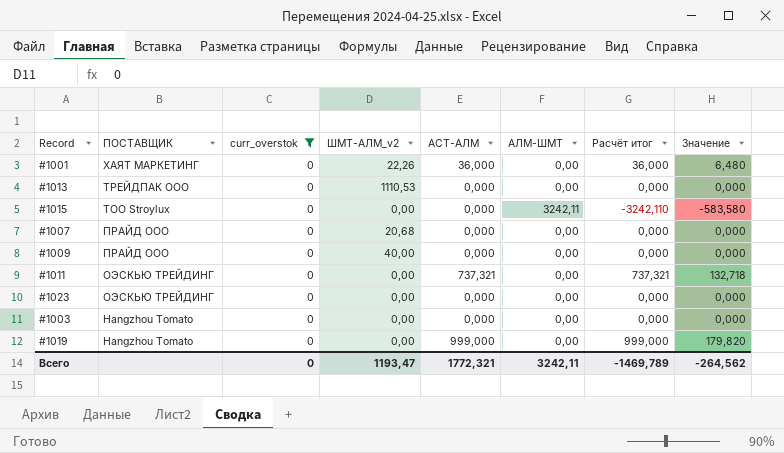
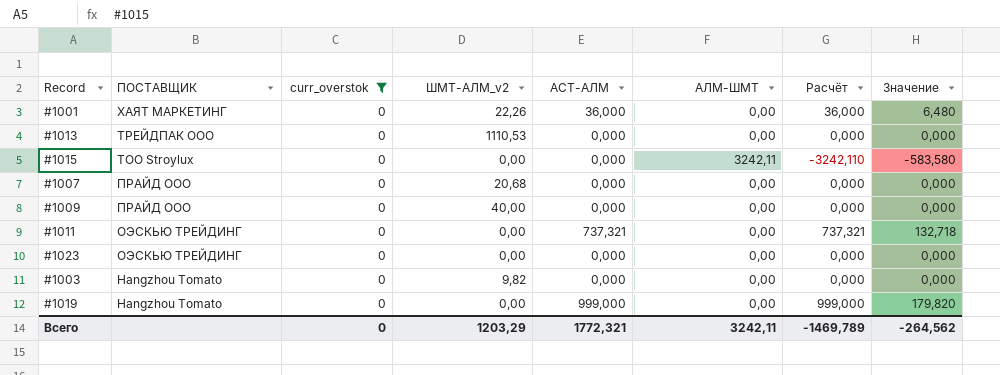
column name: Расчёт итог -> Расчёт
#1003 | ШМТ-АЛМ_v2: 0,00 -> 9,82
Всего | ШМТ-АЛМ_v2: 1193,47 -> 1203,29

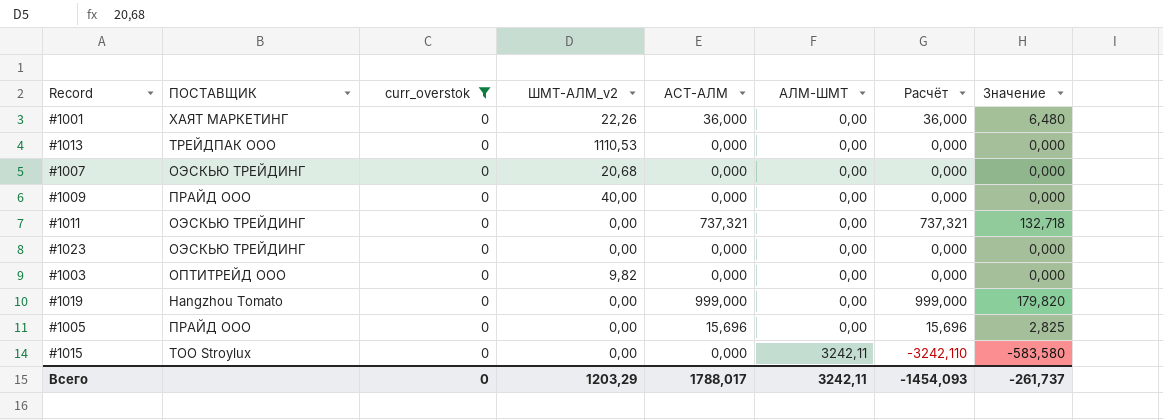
row order: ПОСТАВЩИК descending -> АЛМ-ШМТ ascending
#1007 | ПОСТАВЩИК: ПРАЙД ООО -> ОЭСКЬЮ ТРЕЙДИНГ
#1003 | ПОСТАВЩИК: Hangzhou Tomato -> ОПТИТРЕЙД ООО
row #1005: none -> ПРАЙД ООО | 0 | 0,00 | 15,696 | 0,00 | 15,696 | 2,825
Всего | АСТ-АЛМ: 1772,321 -> 1788,017
Всего | Расчёт: -1469,789 -> -1454,093
Всего | Значение: -264,562 -> -261,737

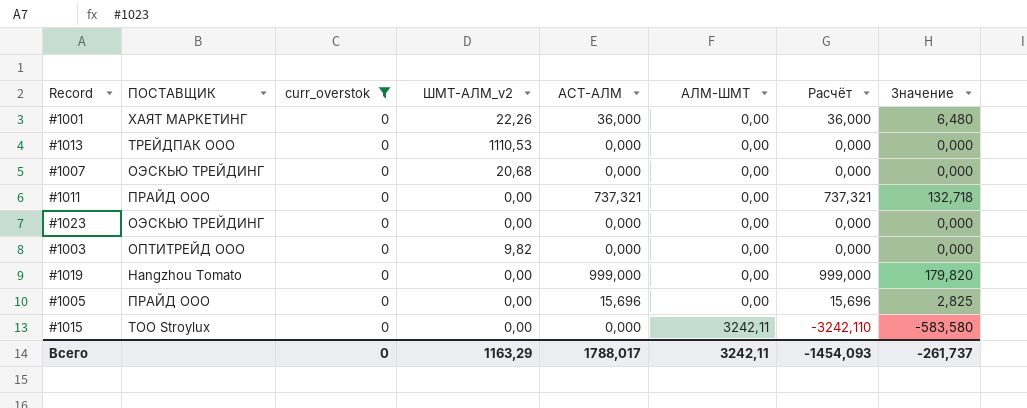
row #1009: ПРАЙД ООО | 0 | 40,00 | 0,000 | 0,00 | 0,000 | 0,000 -> none
#1011 | ПОСТАВЩИК: ОЭСКЬЮ ТРЕЙДИНГ -> ПРАЙД ООО
Всего | ШМТ-АЛМ_v2: 1203,29 -> 1163,29

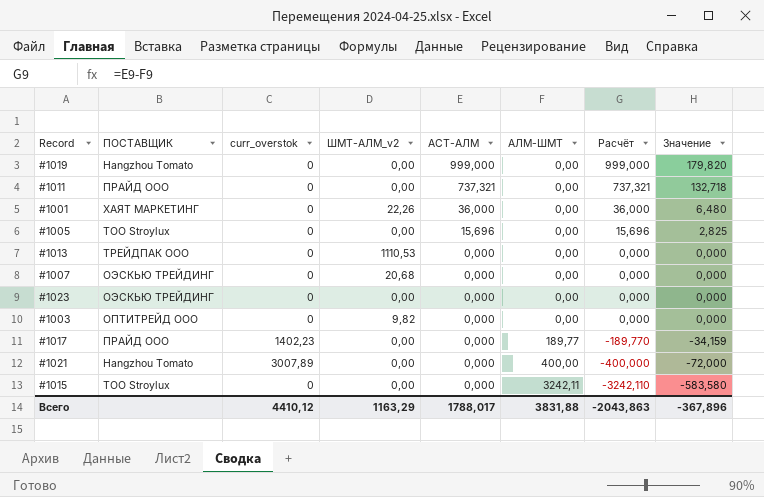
filter: curr_overstok = 0 -> none
row order: АЛМ-ШМТ ascending -> АСТ-АЛМ descending
#1005 | ПОСТАВЩИК: ПРАЙД ООО -> ТОО Stroylux
Всего | curr_overstok: 0 -> 4410,12
Всего | АЛМ-ШМТ: 3242,11 -> 3831,88
Всего | Расчёт: -1454,093 -> -2043,863
Всего | Значение: -261,737 -> -367,896

